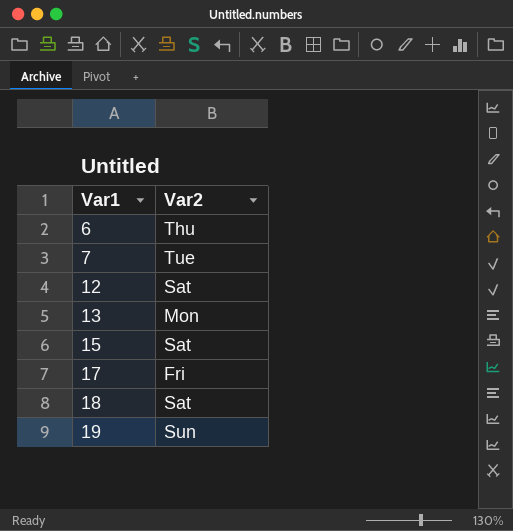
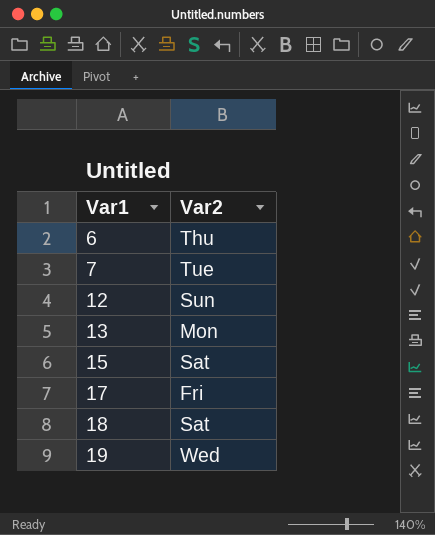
12 | Var2: Sat -> Sun
19 | Var2: Sun -> Wed

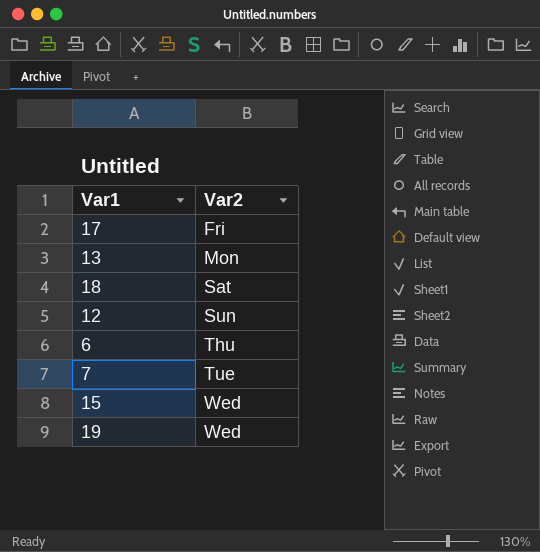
row order: Var1 ascending -> Var2 ascending
15 | Var2: Sat -> Wed

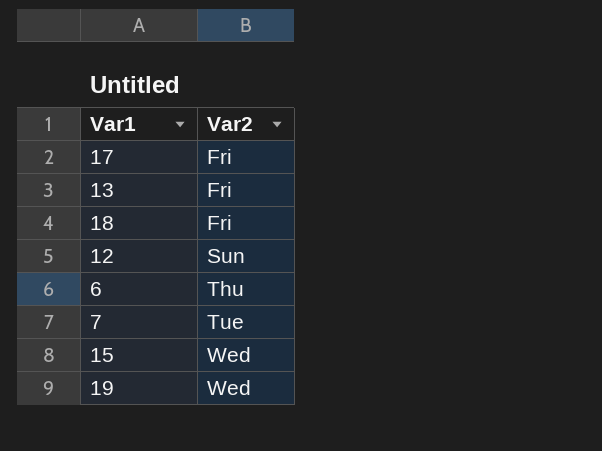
13 | Var2: Mon -> Fri
18 | Var2: Sat -> Fri

